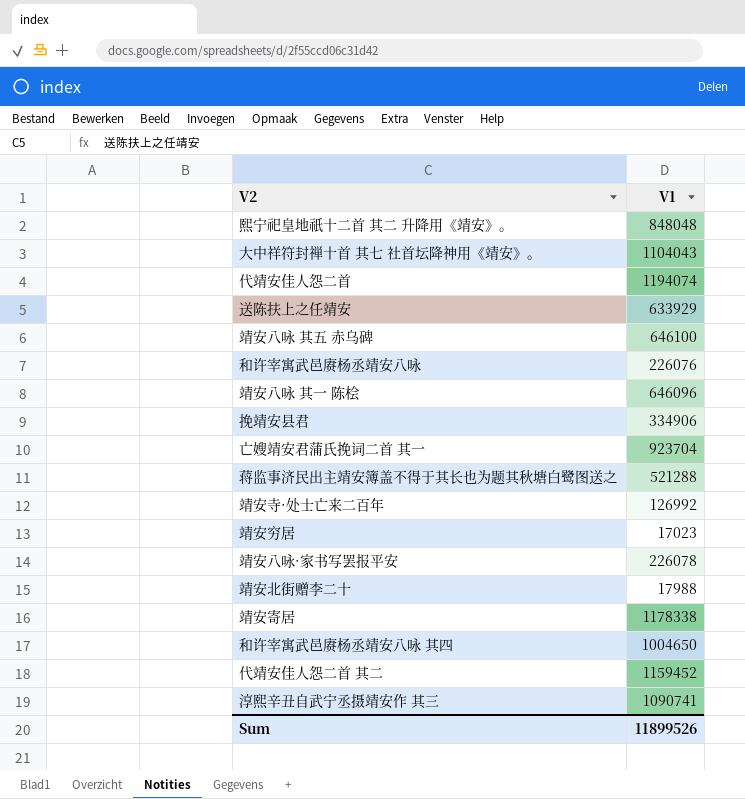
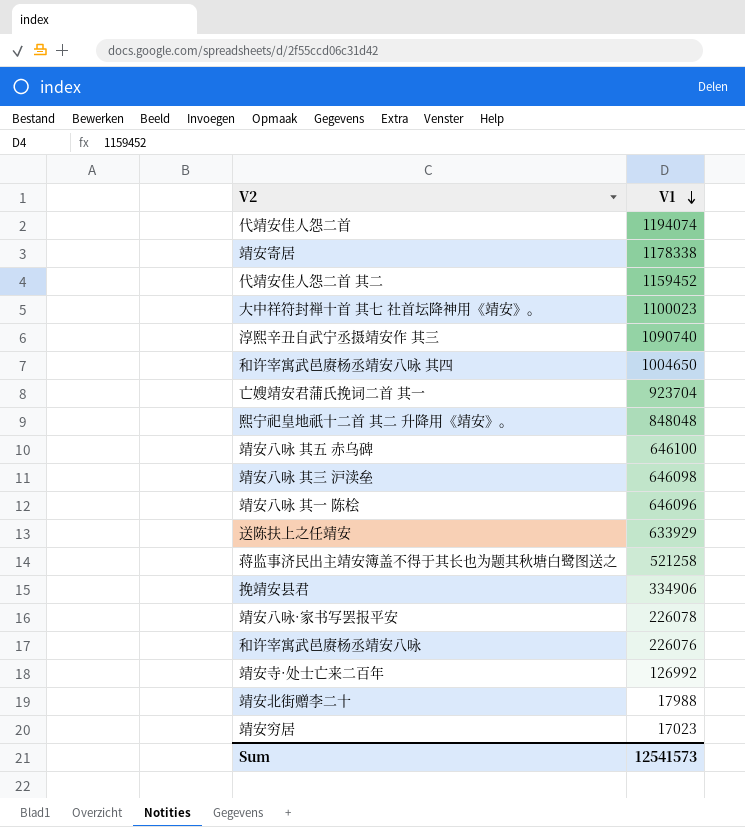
row order: none -> V1 descending
大中祥符封禅十首 其七 社首坛降神用《靖安》。 | V1: 1104043 -> 1100023
淳熙辛丑自武宁丞摄靖安作 其三 | V1: 1090741 -> 1090740
row 靖安八咏 其三 沪渎垒: none -> 646098
蒋监事济民出主靖安簿盖不得于其长也为题其秋塘白鹭图送之 | V1: 521288 -> 521258
Sum | V1: 11899526 -> 12541573

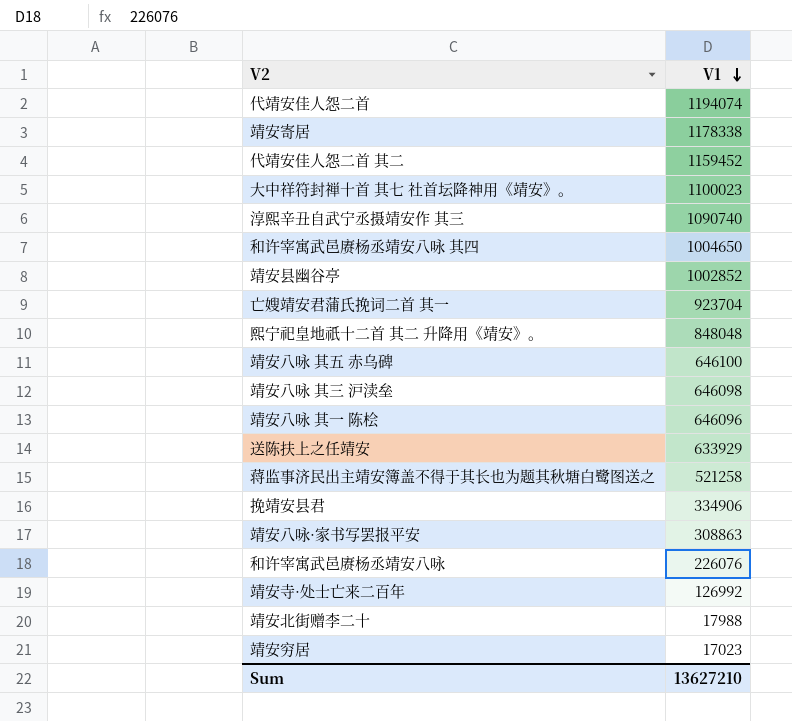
row 靖安县幽谷亭: none -> 1002852
靖安八咏·家书写罢报平安 | V1: 226078 -> 308863
Sum | V1: 12541573 -> 13627210

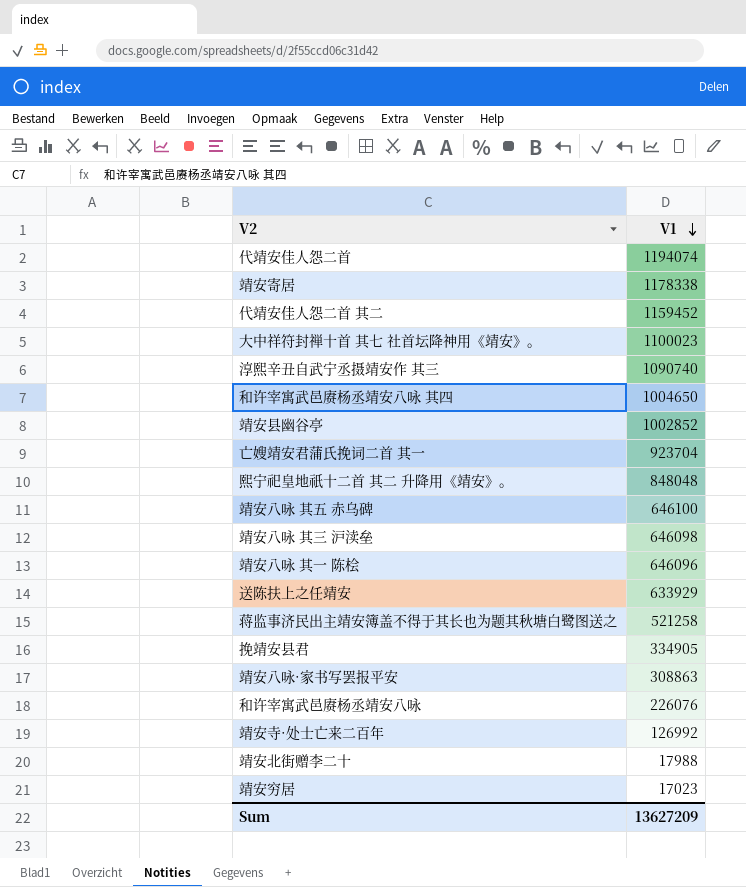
挽靖安县君 | V1: 334906 -> 334905
Sum | V1: 13627210 -> 13627209

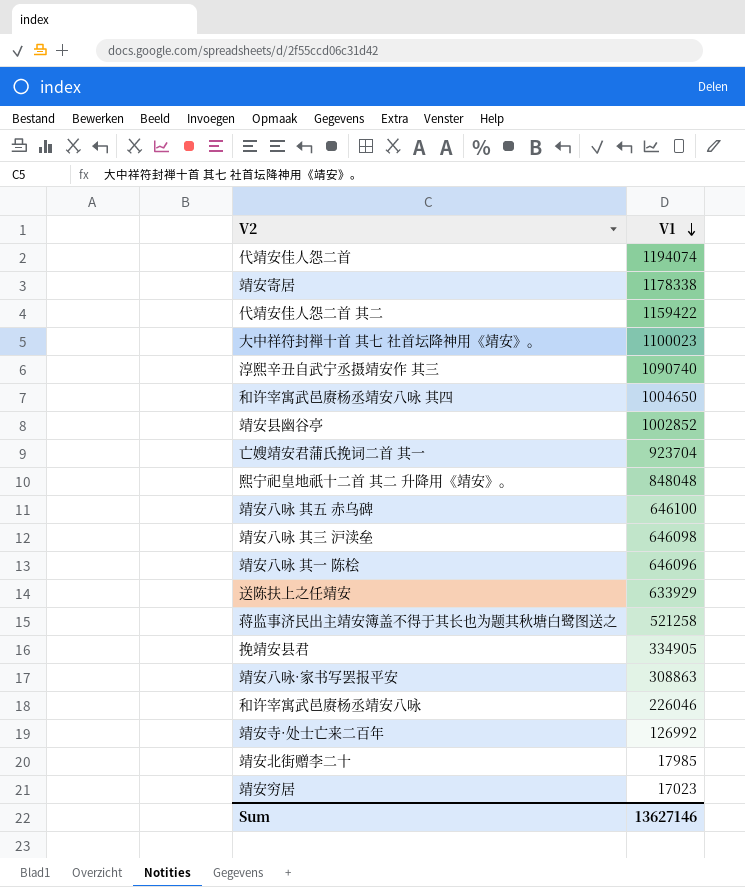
代靖安佳人怨二首 其二 | V1: 1159452 -> 1159422
和许宰寓武邑赓杨丞靖安八咏 | V1: 226076 -> 226046
靖安北街赠李二十 | V1: 17988 -> 17985
Sum | V1: 13627209 -> 13627146

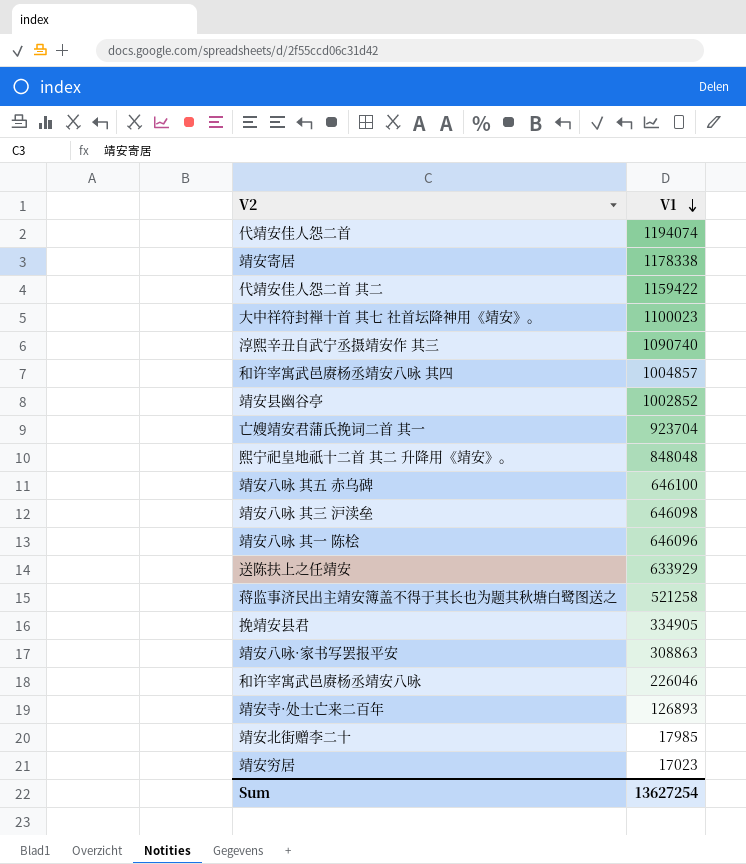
和许宰寓武邑赓杨丞靖安八咏 其四 | V1: 1004650 -> 1004857
靖安寺·处士亡来二百年 | V1: 126992 -> 126893
Sum | V1: 13627146 -> 13627254

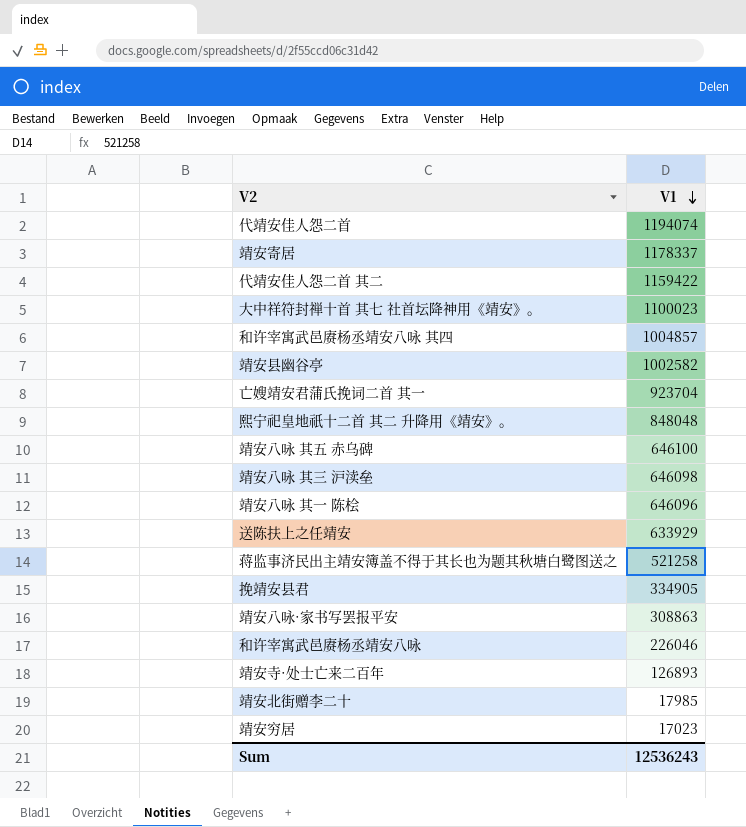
row 淳熙辛丑自武宁丞摄靖安作 其三: 1090740 -> none
靖安寄居 | V1: 1178338 -> 1178337
靖安县幽谷亭 | V1: 1002852 -> 1002582
Sum | V1: 13627254 -> 12536243

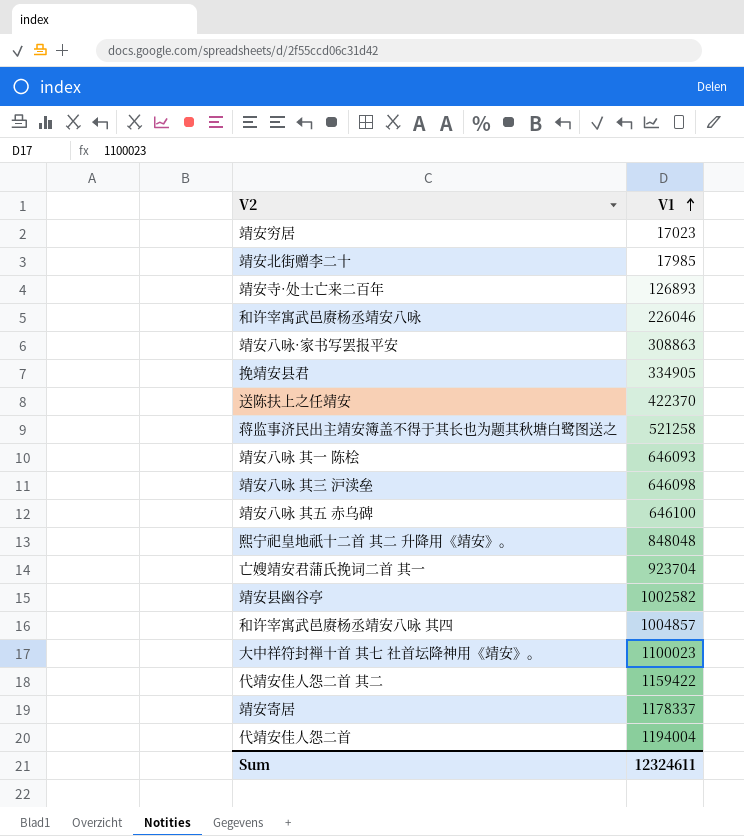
row order: V1 descending -> V1 ascending
送陈扶上之任靖安 | V1: 633929 -> 422370
靖安八咏 其一 陈桧 | V1: 646096 -> 646093
代靖安佳人怨二首 | V1: 1194074 -> 1194004
Sum | V1: 12536243 -> 12324611

